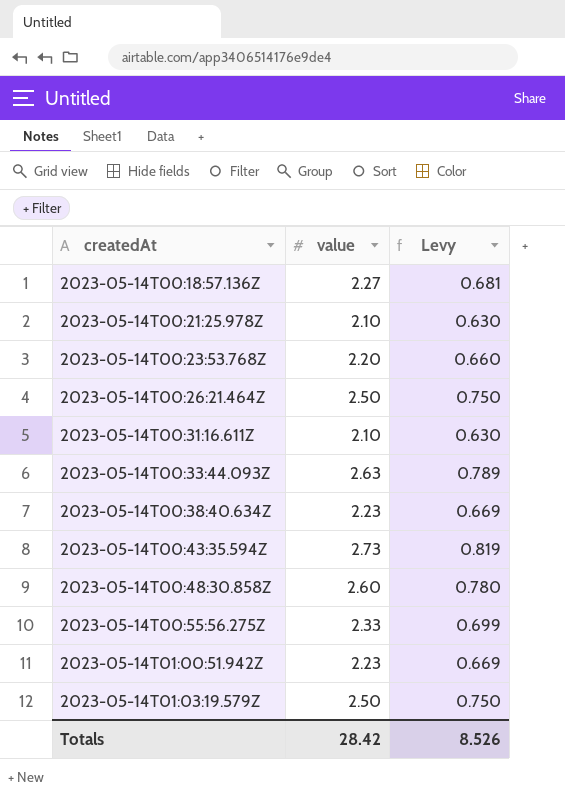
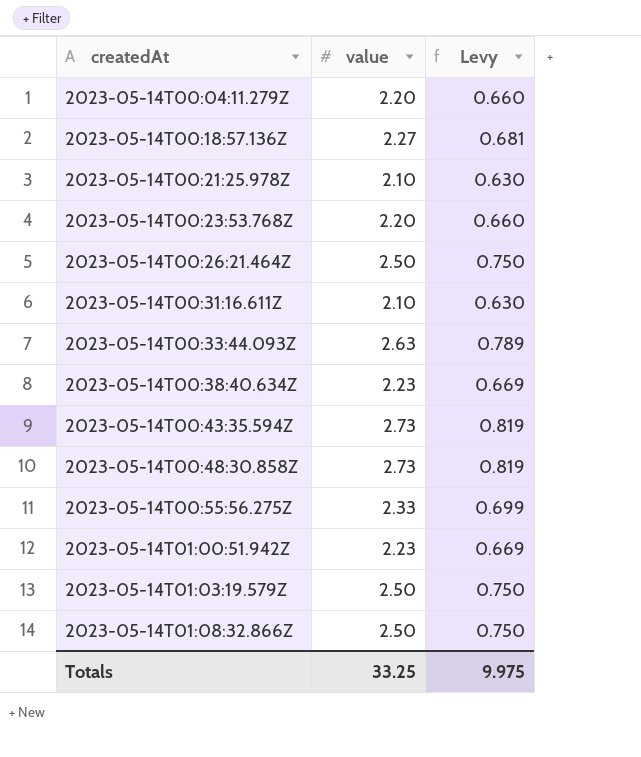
row 2023-05-14T00:04:11.279Z: none -> 2.20 | 0.660
2023-05-14T00:48:30.858Z | value: 2.60 -> 2.73
2023-05-14T00:48:30.858Z | Levy: 0.780 -> 0.819
row 2023-05-14T01:08:32.866Z: none -> 2.50 | 0.750
Totals | value: 28.42 -> 33.25
Totals | Levy: 8.526 -> 9.975

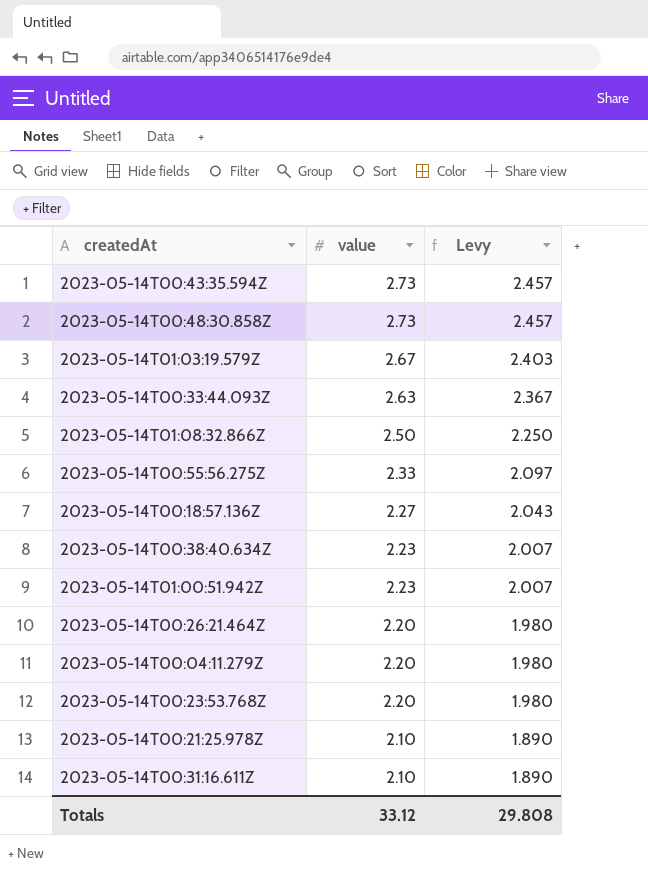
row order: createdAt ascending -> value descending
column Levy | formula: [value] * 0.3 -> [value] * 0.9
2023-05-14T01:03:19.579Z | value: 2.50 -> 2.67
2023-05-14T00:26:21.464Z | value: 2.50 -> 2.20
Totals | value: 33.25 -> 33.12
Totals | Levy: 9.975 -> 29.808

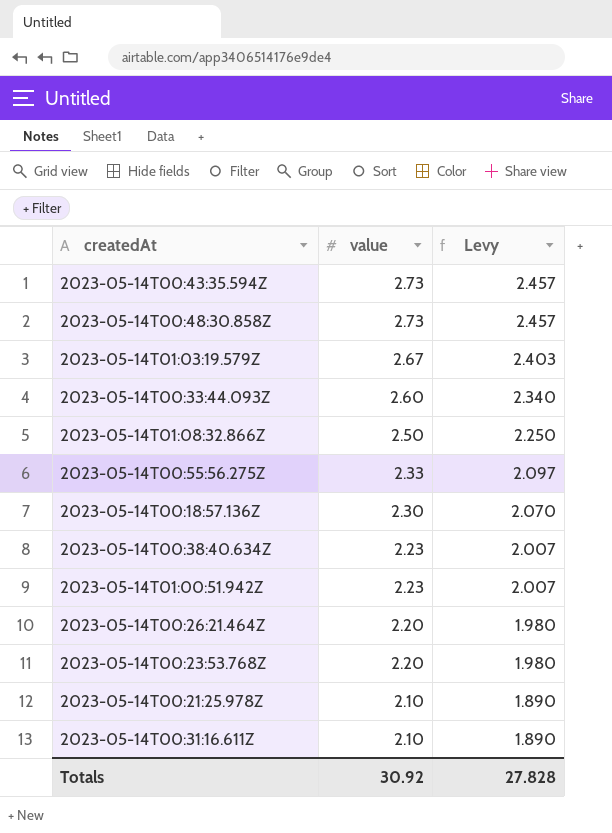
row 2023-05-14T00:04:11.279Z: 2.20 | 1.980 -> none
2023-05-14T00:33:44.093Z | value: 2.63 -> 2.60
2023-05-14T00:33:44.093Z | Levy: 2.367 -> 2.340
2023-05-14T00:18:57.136Z | value: 2.27 -> 2.30
2023-05-14T00:18:57.136Z | Levy: 2.043 -> 2.070
Totals | value: 33.12 -> 30.92
Totals | Levy: 29.808 -> 27.828

